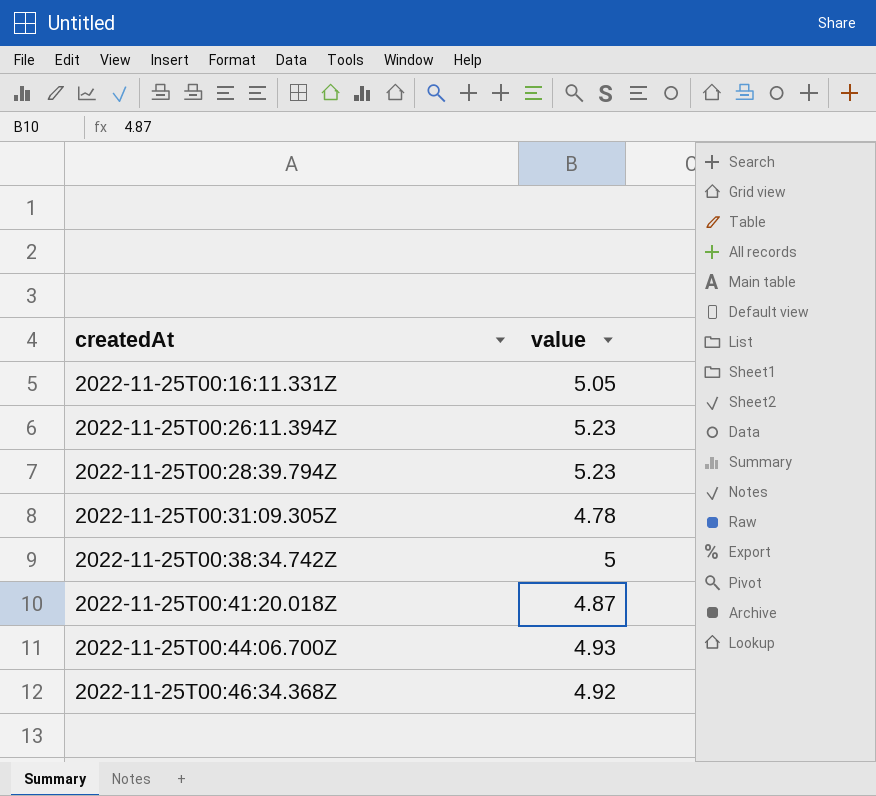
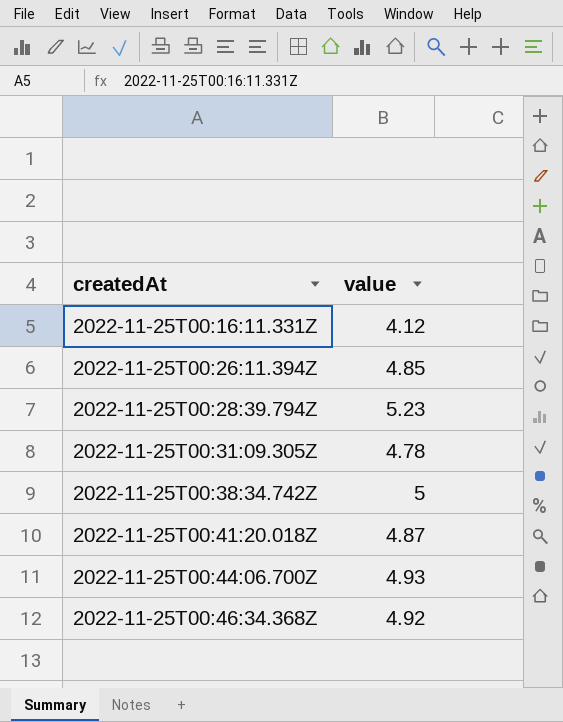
2022-11-25T00:16:11.331Z | value: 5.05 -> 4.12
2022-11-25T00:26:11.394Z | value: 5.23 -> 4.85

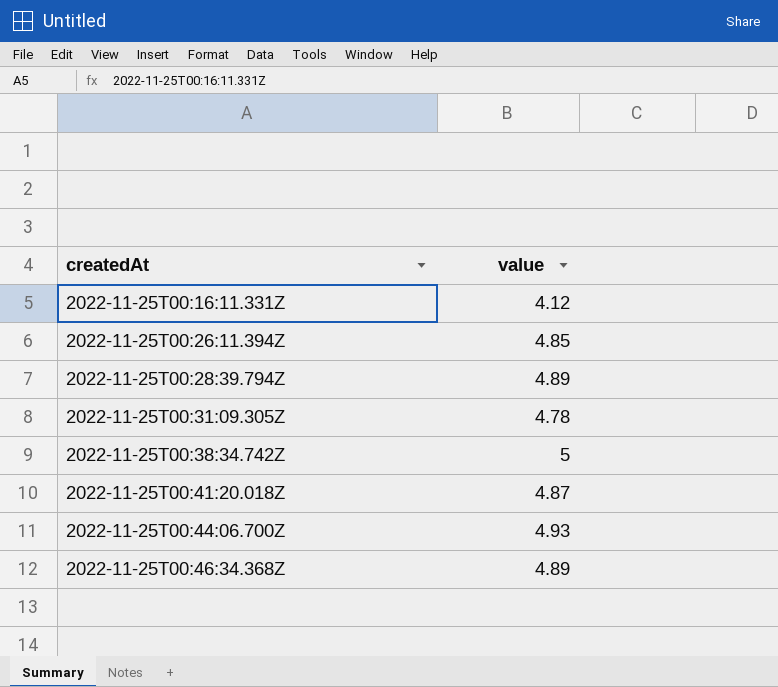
2022-11-25T00:28:39.794Z | value: 5.23 -> 4.89
2022-11-25T00:46:34.368Z | value: 4.92 -> 4.89

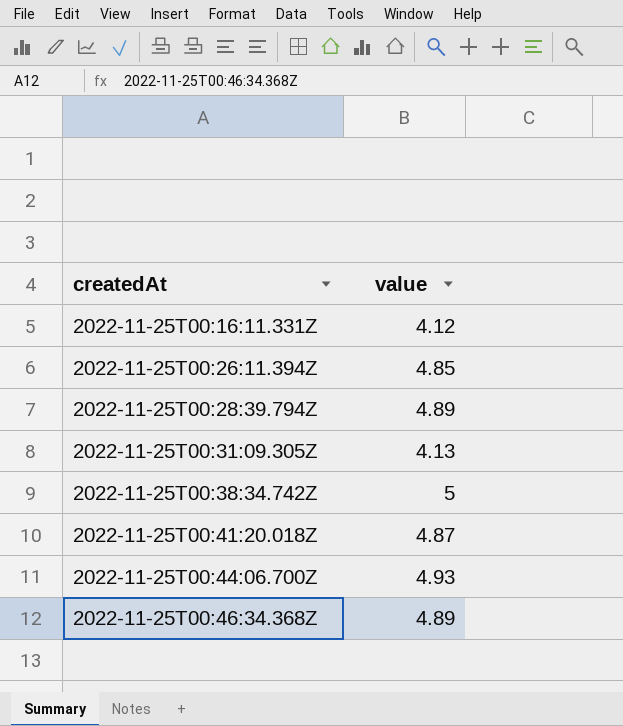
2022-11-25T00:31:09.305Z | value: 4.78 -> 4.13

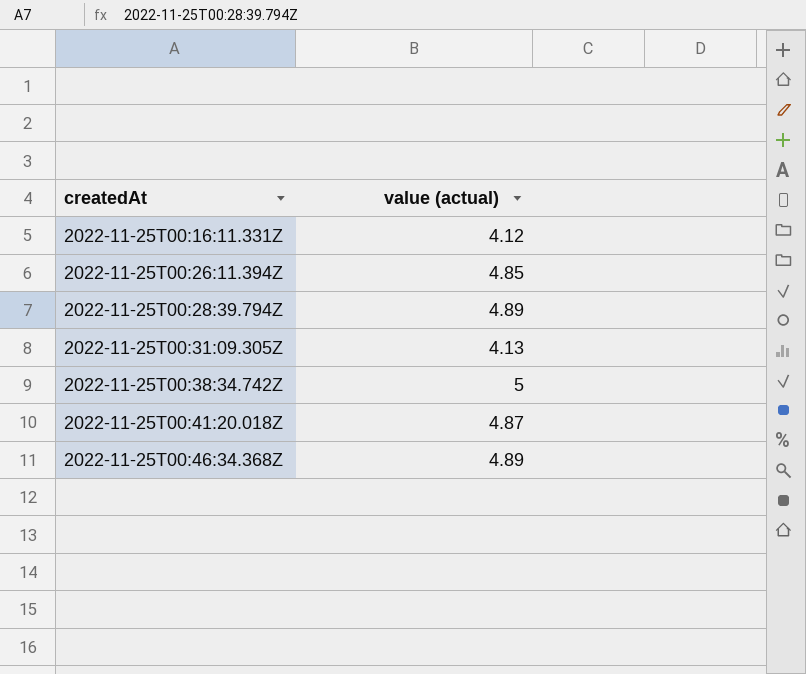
column name: value -> value (actual)
row 2022-11-25T00:44:06.700Z: 4.93 -> none

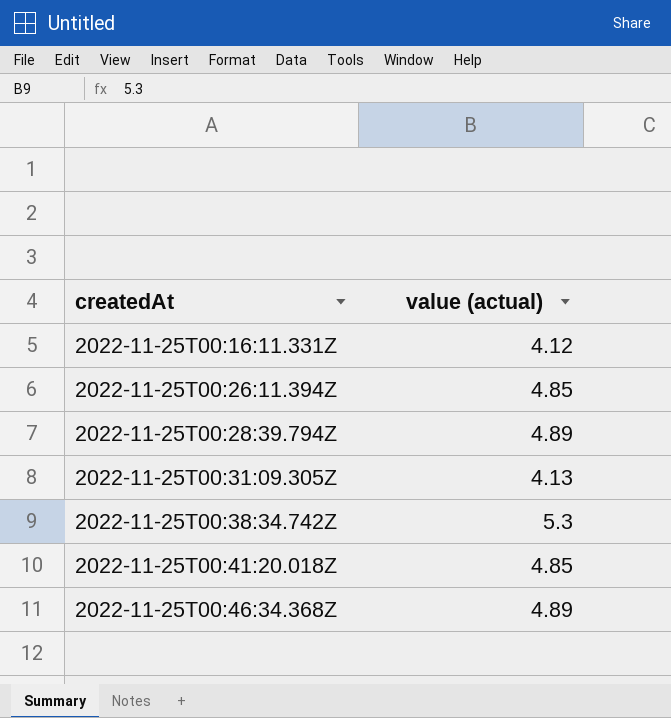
2022-11-25T00:38:34.742Z | value (actual): 5 -> 5.3
2022-11-25T00:41:20.018Z | value (actual): 4.87 -> 4.85

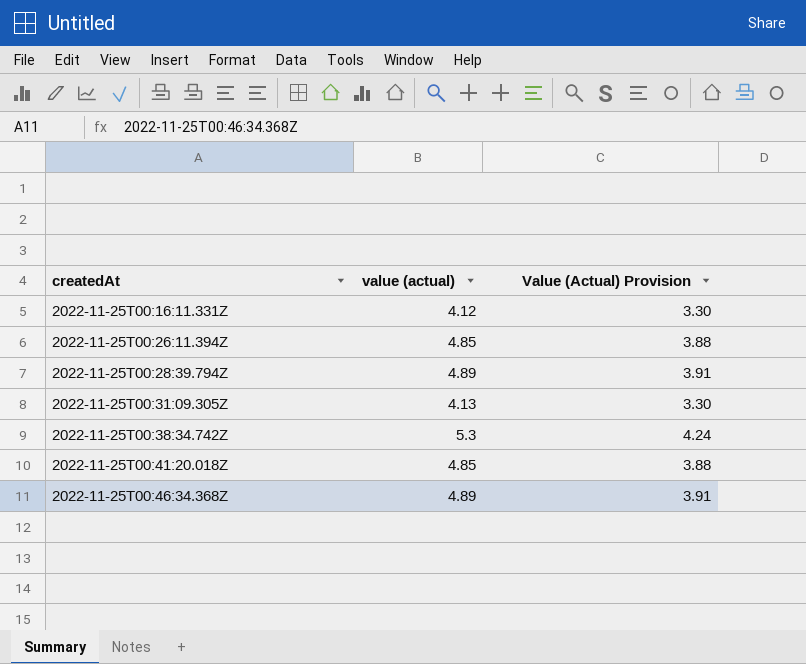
column Value (Actual) Provision | formula: none -> [value (actual)] * 0.8

